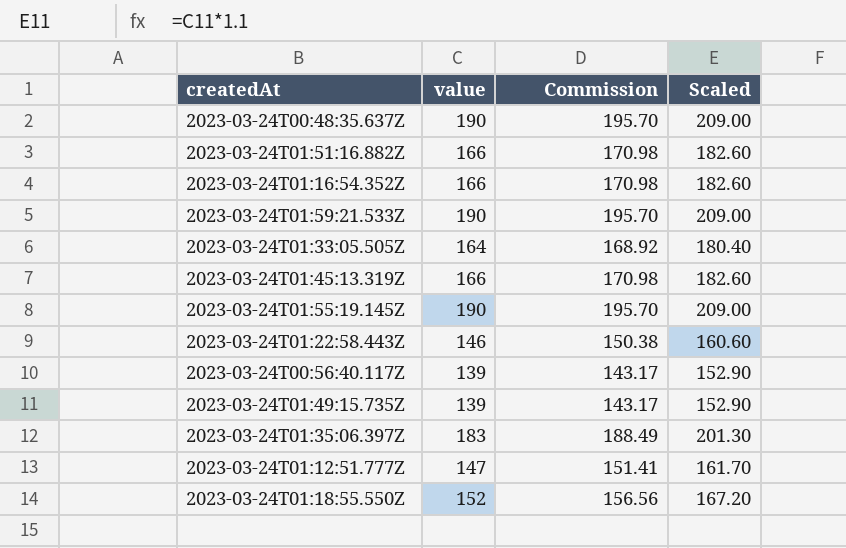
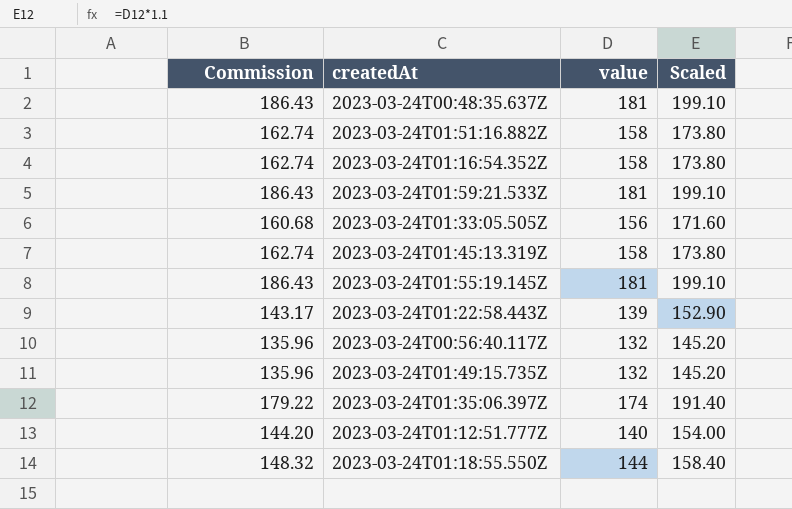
column Commission | position: 3 -> 1
2023-03-24T00:48:35.637Z | Commission: 195.70 -> 186.43
2023-03-24T00:48:35.637Z | value: 190 -> 181
2023-03-24T00:48:35.637Z | Scaled: 209.00 -> 199.10
2023-03-24T01:51:16.882Z | Commission: 170.98 -> 162.74
2023-03-24T01:51:16.882Z | value: 166 -> 158
2023-03-24T01:51:16.882Z | Scaled: 182.60 -> 173.80
2023-03-24T01:16:54.352Z | Commission: 170.98 -> 162.74
2023-03-24T01:16:54.352Z | value: 166 -> 158
2023-03-24T01:16:54.352Z | Scaled: 182.60 -> 173.80
2023-03-24T01:59:21.533Z | Commission: 195.70 -> 186.43
2023-03-24T01:59:21.533Z | value: 190 -> 181
2023-03-24T01:59:21.533Z | Scaled: 209.00 -> 199.10
2023-03-24T01:33:05.505Z | Commission: 168.92 -> 160.68
2023-03-24T01:33:05.505Z | value: 164 -> 156
2023-03-24T01:33:05.505Z | Scaled: 180.40 -> 171.60
2023-03-24T01:45:13.319Z | Commission: 170.98 -> 162.74
2023-03-24T01:45:13.319Z | value: 166 -> 158
2023-03-24T01:45:13.319Z | Scaled: 182.60 -> 173.80
2023-03-24T01:55:19.145Z | Commission: 195.70 -> 186.43
2023-03-24T01:55:19.145Z | value: 190 -> 181
2023-03-24T01:55:19.145Z | Scaled: 209.00 -> 199.10
2023-03-24T01:22:58.443Z | Commission: 150.38 -> 143.17
2023-03-24T01:22:58.443Z | value: 146 -> 139
2023-03-24T01:22:58.443Z | Scaled: 160.60 -> 152.90
2023-03-24T00:56:40.117Z | Commission: 143.17 -> 135.96
2023-03-24T00:56:40.117Z | value: 139 -> 132
2023-03-24T00:56:40.117Z | Scaled: 152.90 -> 145.20
2023-03-24T01:49:15.735Z | Commission: 143.17 -> 135.96
2023-03-24T01:49:15.735Z | value: 139 -> 132
2023-03-24T01:49:15.735Z | Scaled: 152.90 -> 145.20
2023-03-24T01:35:06.397Z | Commission: 188.49 -> 179.22
2023-03-24T01:35:06.397Z | value: 183 -> 174
2023-03-24T01:35:06.397Z | Scaled: 201.30 -> 191.40
2023-03-24T01:12:51.777Z | Commission: 151.41 -> 144.20
2023-03-24T01:12:51.777Z | value: 147 -> 140
2023-03-24T01:12:51.777Z | Scaled: 161.70 -> 154.00
2023-03-24T01:18:55.550Z | Commission: 156.56 -> 148.32
2023-03-24T01:18:55.550Z | value: 152 -> 144
2023-03-24T01:18:55.550Z | Scaled: 167.20 -> 158.40

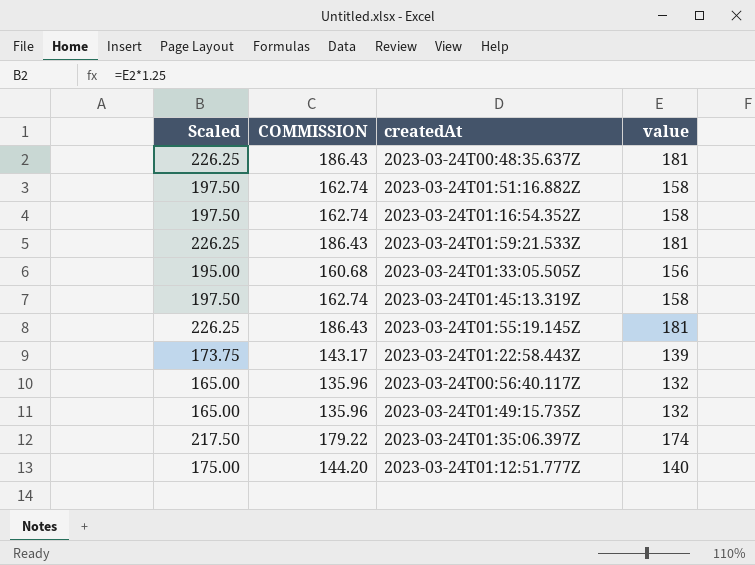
column Scaled | formula: [value] * 1.1 -> [value] * 1.25
column Scaled | position: 4 -> 1
column name: Commission -> COMMISSION
row 2023-03-24T01:18:55.550Z: 148.32 | 144 | 158.40 -> none

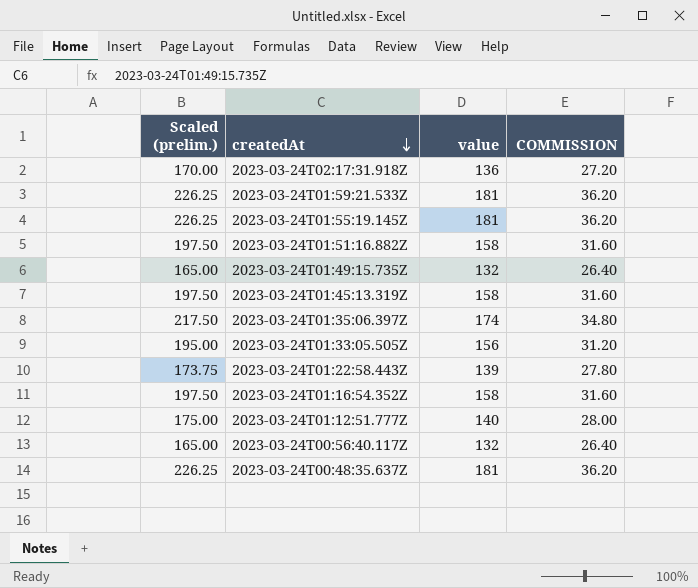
row order: none -> createdAt descending
column name: Scaled -> Scaled (prelim.)
column COMMISSION | formula: [value] * 1.03 -> [value] * 0.2
column COMMISSION | position: 2 -> 4
row 2023-03-24T02:17:31.918Z: none -> 170.00 | 136 | 27.20

